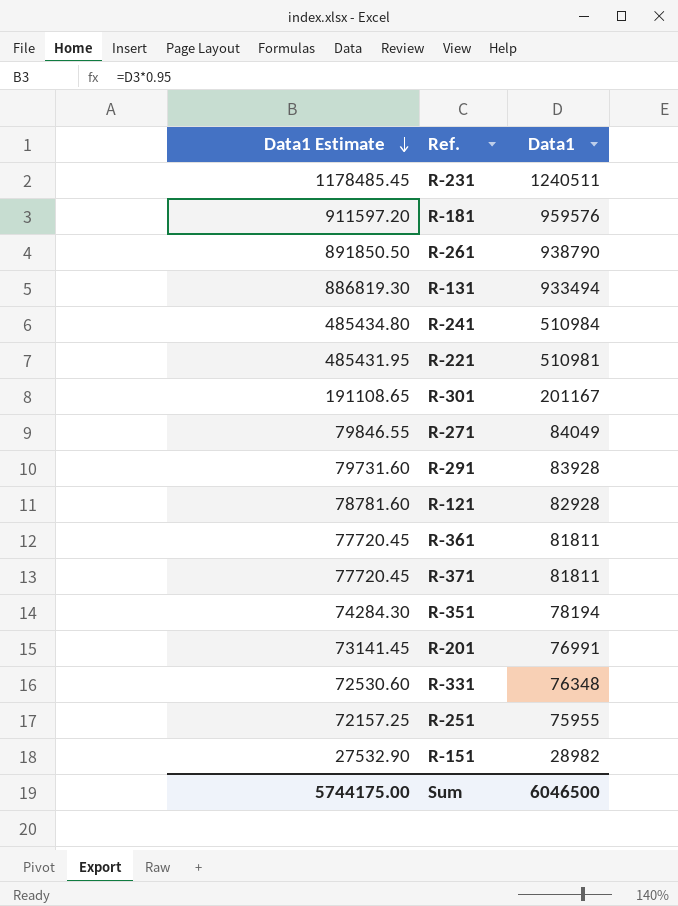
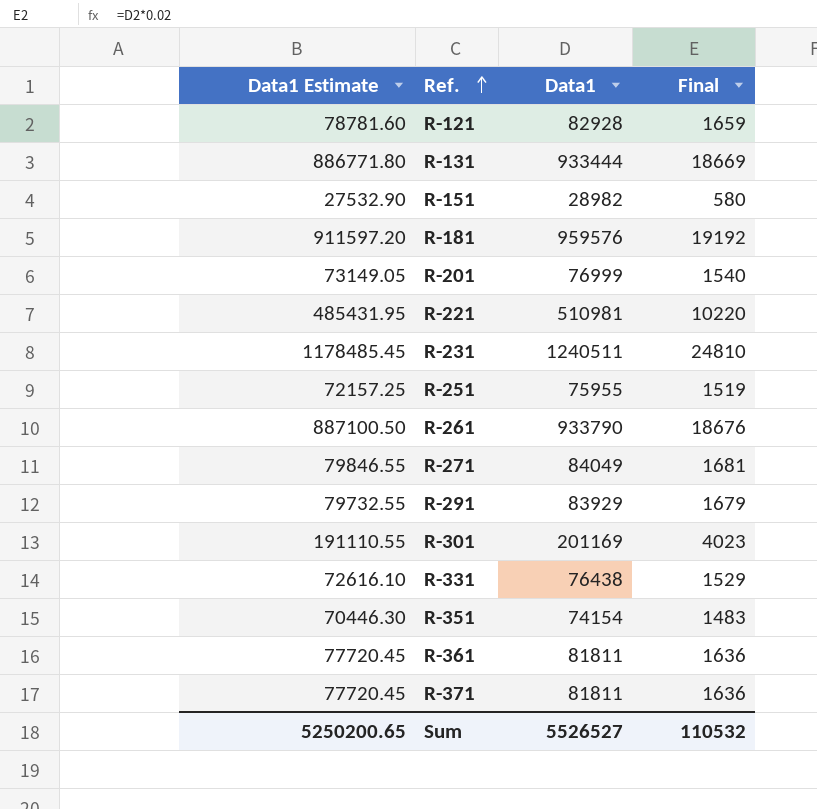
row order: Data1 Estimate descending -> Ref. ascending
column Final | formula: none -> [Data1] * 0.02
row R-241: 485434.80 | 510984 -> none
R-131 | Data1 Estimate: 886819.30 -> 886771.80
R-131 | Data1: 933494 -> 933444
R-201 | Data1 Estimate: 73141.45 -> 73149.05
R-201 | Data1: 76991 -> 76999
R-261 | Data1 Estimate: 891850.50 -> 887100.50
R-261 | Data1: 938790 -> 933790
R-291 | Data1 Estimate: 79731.60 -> 79732.55
R-291 | Data1: 83928 -> 83929
R-301 | Data1 Estimate: 191108.65 -> 191110.55
R-301 | Data1: 201167 -> 201169
R-331 | Data1 Estimate: 72530.60 -> 72616.10
R-331 | Data1: 76348 -> 76438
R-351 | Data1 Estimate: 74284.30 -> 70446.30
R-351 | Data1: 78194 -> 74154
Sum | Data1 Estimate: 5744175.00 -> 5250200.65
Sum | Data1: 6046500 -> 5526527

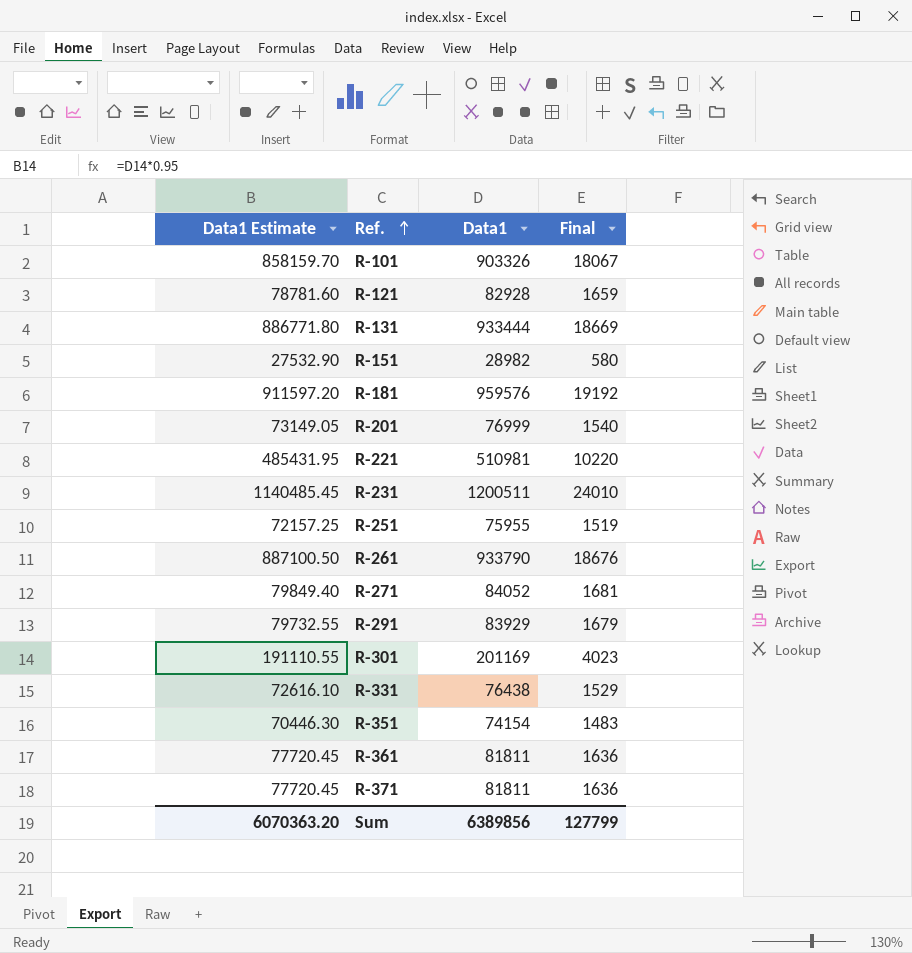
row R-101: none -> 858159.70 | 903326 | 18067
R-231 | Data1 Estimate: 1178485.45 -> 1140485.45
R-231 | Data1: 1240511 -> 1200511
R-231 | Final: 24810 -> 24010
R-271 | Data1 Estimate: 79846.55 -> 79849.40
R-271 | Data1: 84049 -> 84052
Sum | Data1 Estimate: 5250200.65 -> 6070363.20
Sum | Data1: 5526527 -> 6389856
Sum | Final: 110532 -> 127799

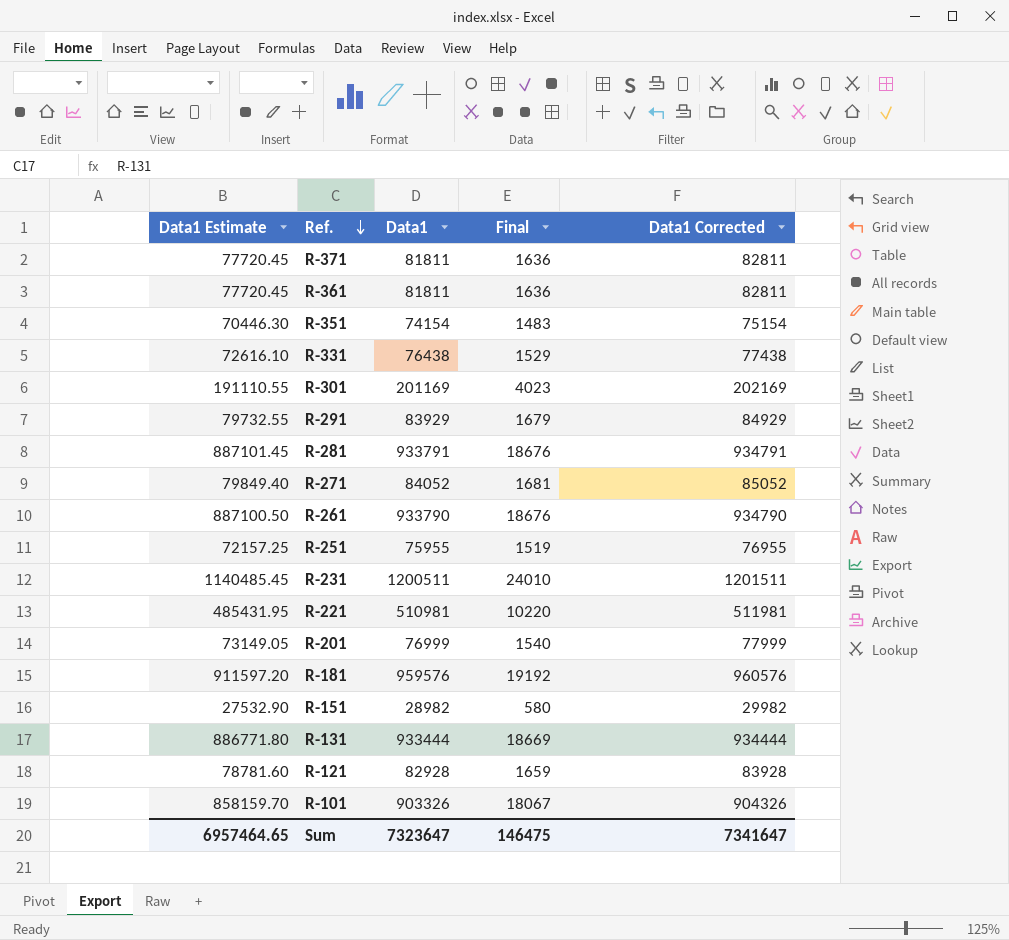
row order: Ref. ascending -> Ref. descending
column Data1 Corrected | formula: none -> [Data1] + 1000
row R-281: none -> 887101.45 | 933791 | 18676 | 934791
Sum | Data1 Estimate: 6070363.20 -> 6957464.65
Sum | Data1: 6389856 -> 7323647
Sum | Final: 127799 -> 146475

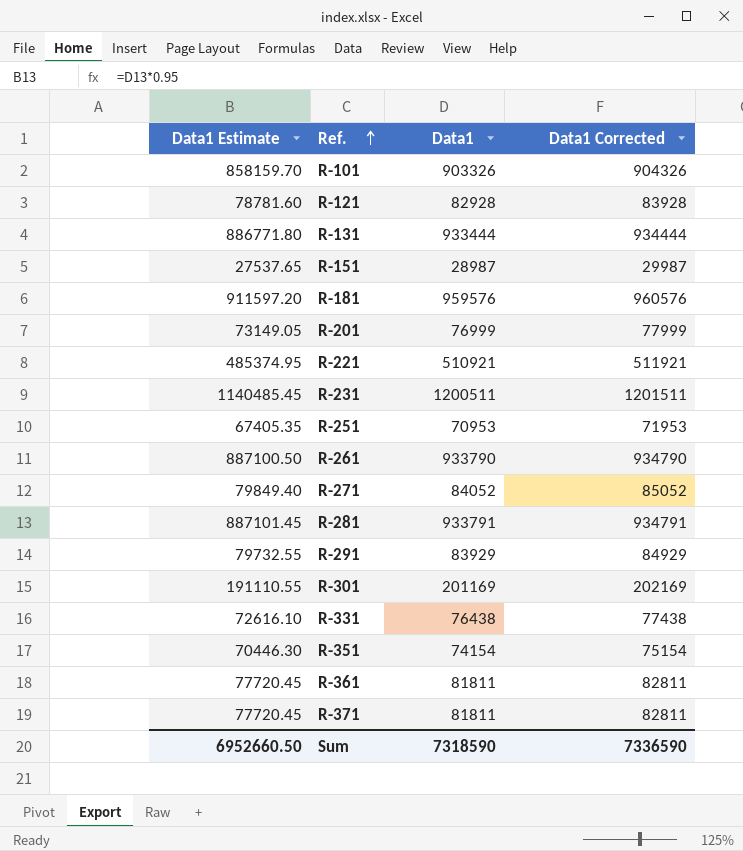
row order: Ref. descending -> Ref. ascending
column Final | formula: [Data1] * 0.02 -> none
R-151 | Data1 Estimate: 27532.90 -> 27537.65
R-151 | Data1: 28982 -> 28987
R-151 | Data1 Corrected: 29982 -> 29987
R-221 | Data1 Estimate: 485431.95 -> 485374.95
R-221 | Data1: 510981 -> 510921
R-221 | Data1 Corrected: 511981 -> 511921
R-251 | Data1 Estimate: 72157.25 -> 67405.35
R-251 | Data1: 75955 -> 70953
R-251 | Data1 Corrected: 76955 -> 71953
Sum | Data1 Estimate: 6957464.65 -> 6952660.50
Sum | Data1: 7323647 -> 7318590
Sum | Data1 Corrected: 7341647 -> 7336590

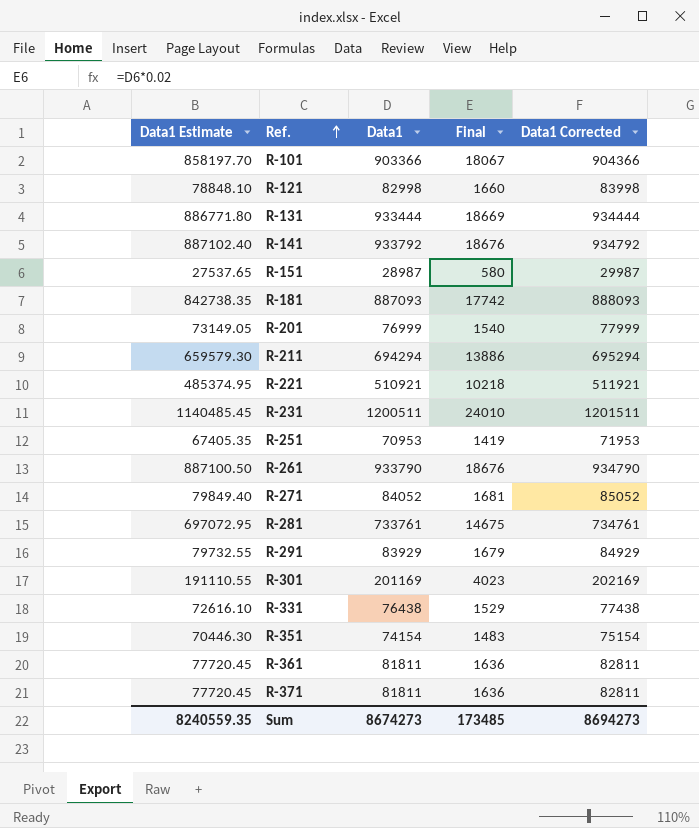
column Final | formula: none -> [Data1] * 0.02
R-101 | Data1 Estimate: 858159.70 -> 858197.70
R-101 | Data1: 903326 -> 903366
R-101 | Data1 Corrected: 904326 -> 904366
R-121 | Data1 Estimate: 78781.60 -> 78848.10
R-121 | Data1: 82928 -> 82998
R-121 | Data1 Corrected: 83928 -> 83998
row R-141: none -> 887102.40 | 933792 | 18676 | 934792
R-181 | Data1 Estimate: 911597.20 -> 842738.35
R-181 | Data1: 959576 -> 887093
R-181 | Data1 Corrected: 960576 -> 888093
row R-211: none -> 659579.30 | 694294 | 13886 | 695294
R-281 | Data1 Estimate: 887101.45 -> 697072.95
R-281 | Data1: 933791 -> 733761
R-281 | Data1 Corrected: 934791 -> 734761
Sum | Data1 Estimate: 6952660.50 -> 8240559.35
Sum | Data1: 7318590 -> 8674273
Sum | Data1 Corrected: 7336590 -> 8694273

